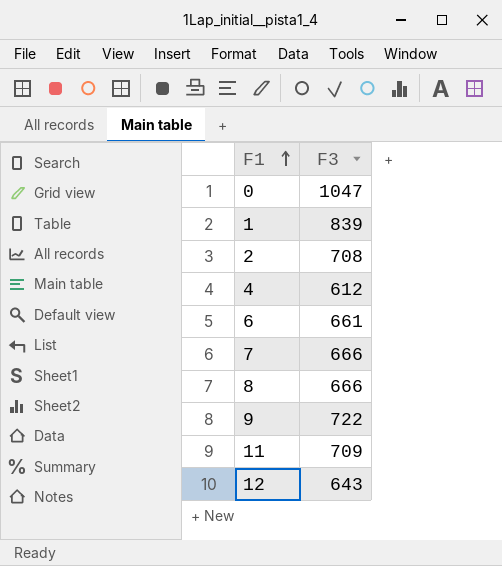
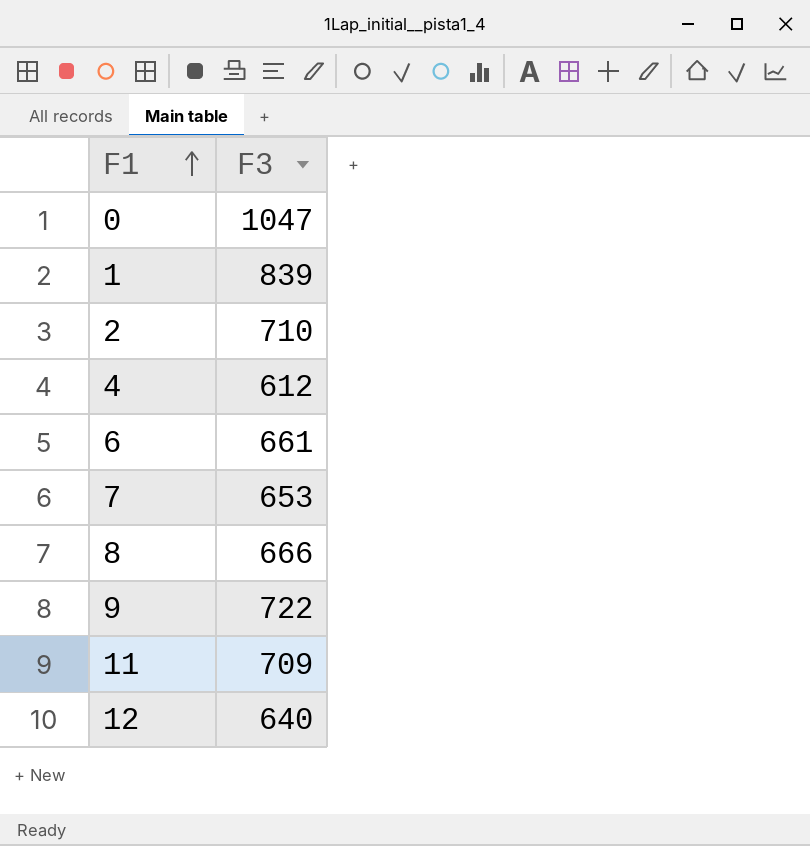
2 | F3: 708 -> 710
7 | F3: 666 -> 653
12 | F3: 643 -> 640

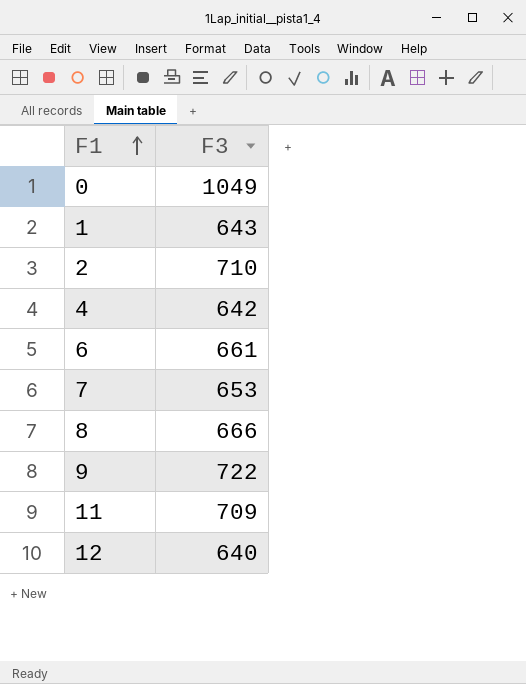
0 | F3: 1047 -> 1049
1 | F3: 839 -> 643
4 | F3: 612 -> 642

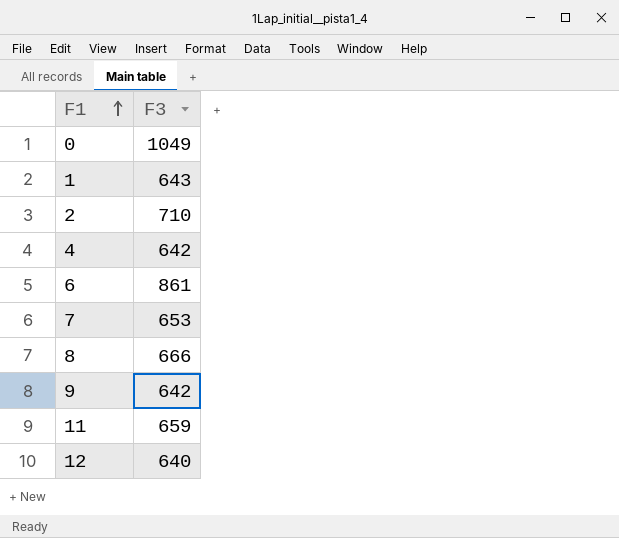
6 | F3: 661 -> 861
9 | F3: 722 -> 642
11 | F3: 709 -> 659

